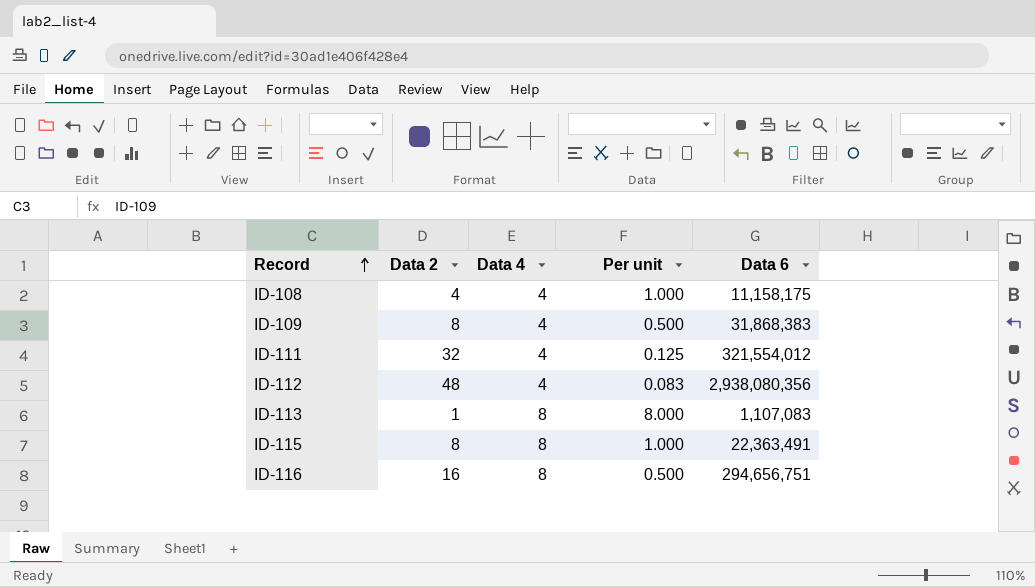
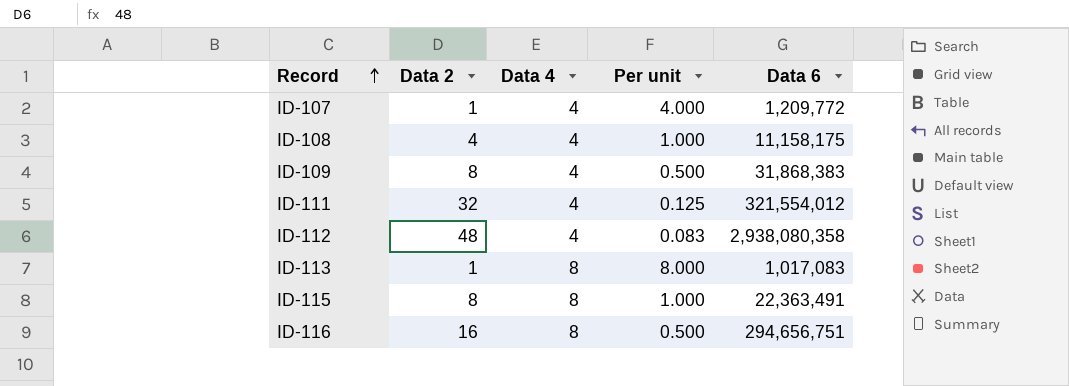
row ID-107: none -> 1 | 4 | 4.000 | 1,209,772
ID-112 | Data 6: 2,938,080,356 -> 2,938,080,358
ID-113 | Data 6: 1,107,083 -> 1,017,083

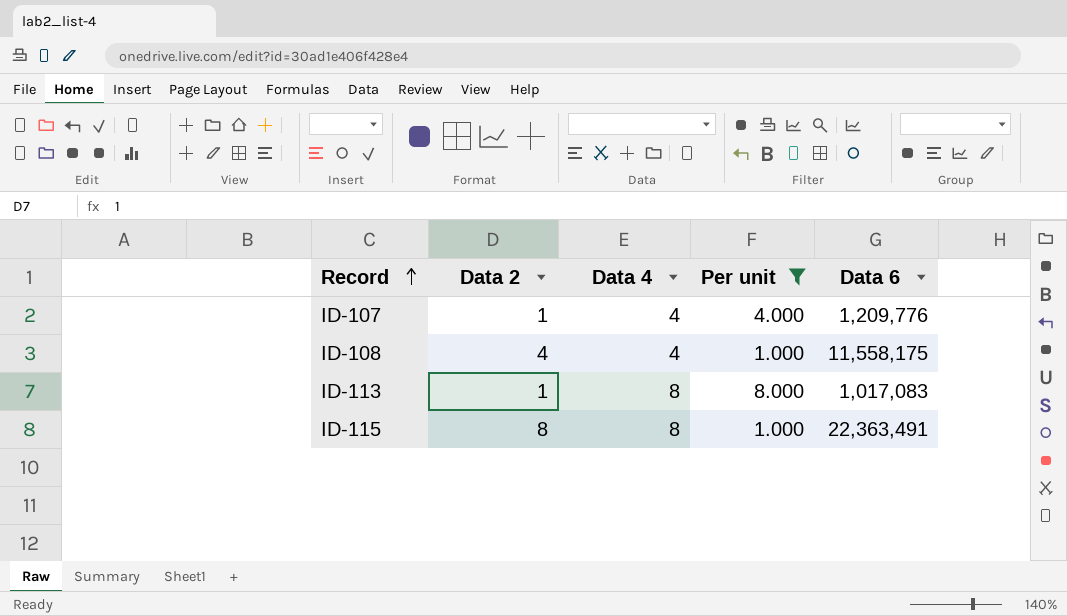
filter: none -> Per unit >= 1.000
ID-107 | Data 6: 1,209,772 -> 1,209,776
ID-108 | Data 6: 11,158,175 -> 11,558,175

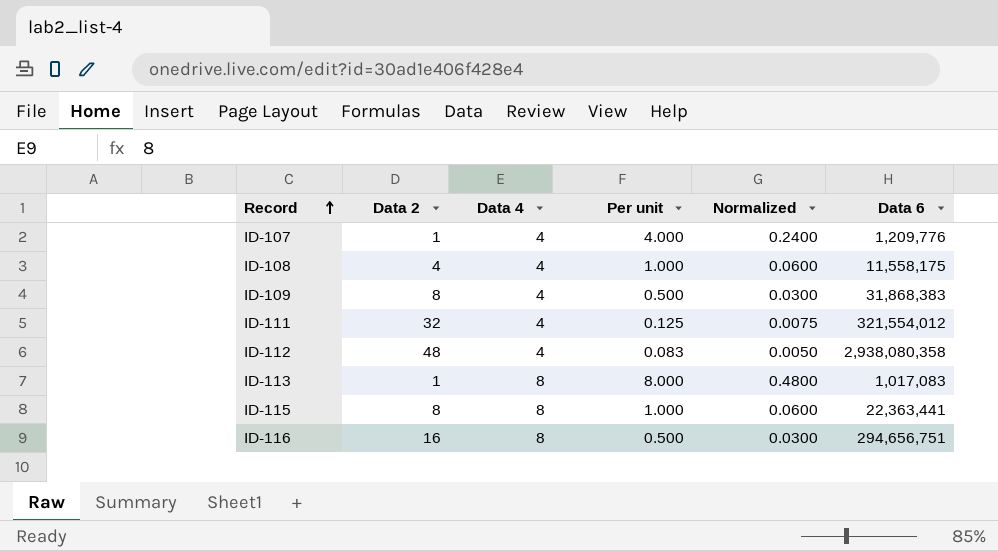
filter: Per unit >= 1.000 -> none
column Normalized | formula: none -> [Per unit] * 0.06
ID-115 | Data 6: 22,363,491 -> 22,363,441

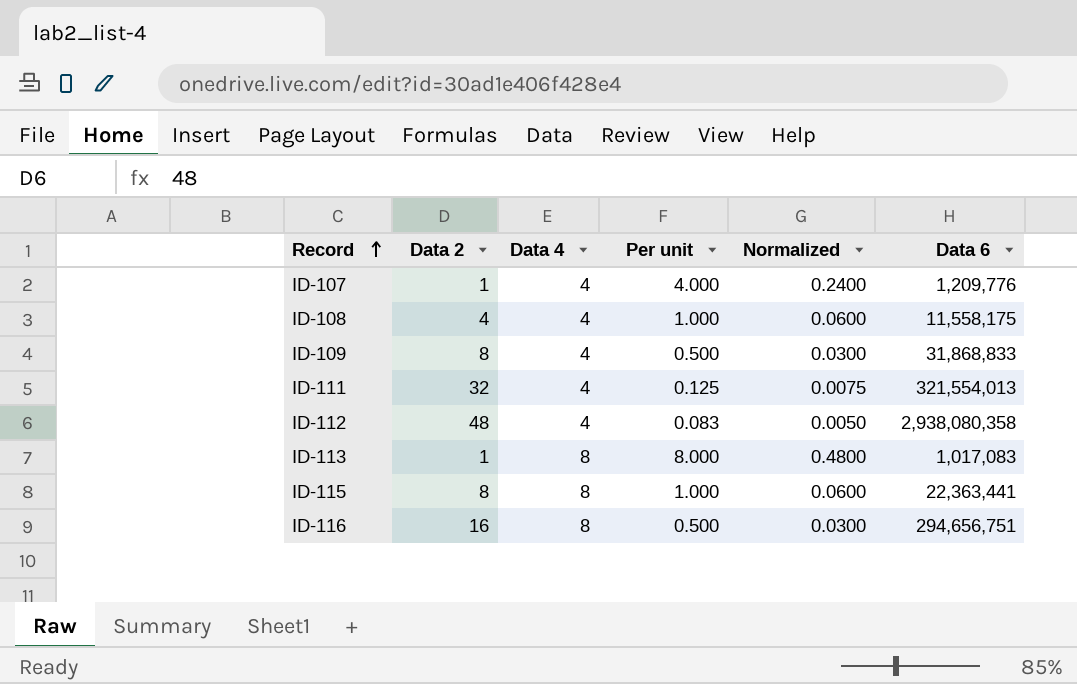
ID-109 | Data 6: 31,868,383 -> 31,868,833
ID-111 | Data 6: 321,554,012 -> 321,554,013

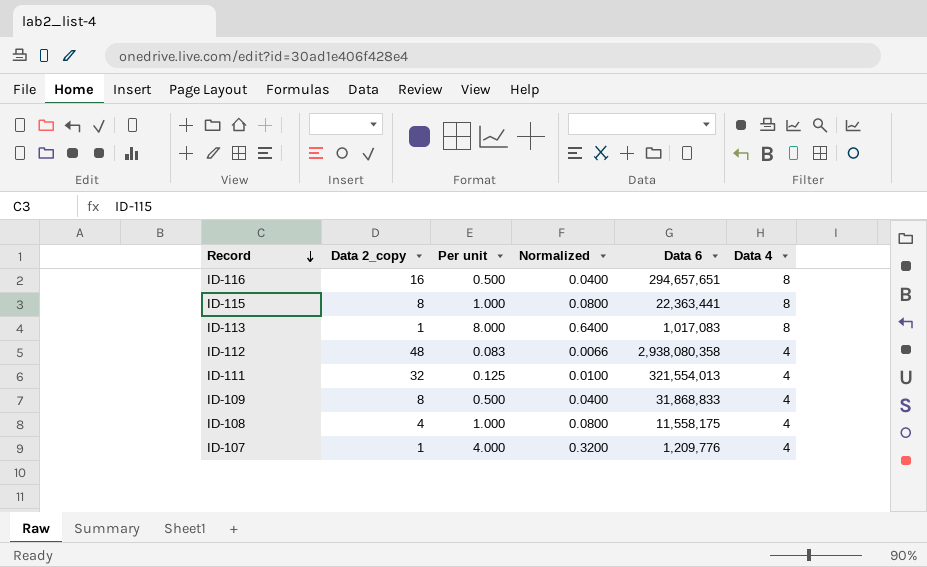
row order: Record ascending -> Record descending
column name: Data 2 -> Data 2_copy
column Normalized | formula: [Per unit] * 0.06 -> [Per unit] * 0.08
column Data 4 | position: 3 -> 6
ID-116 | Data 6: 294,656,751 -> 294,657,651

